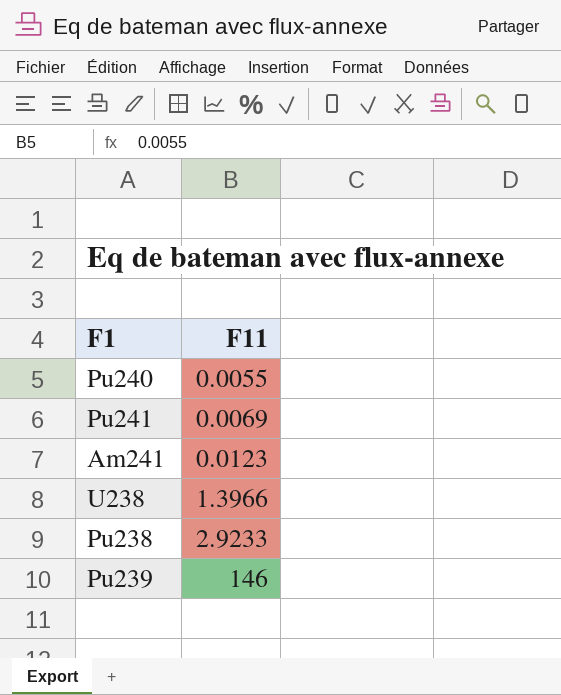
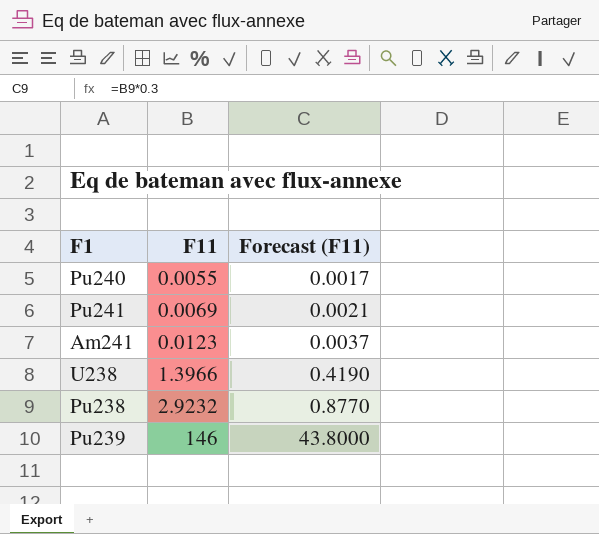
column Forecast (F11) | formula: none -> [F11] * 0.3
Pu238 | F11: 2.9233 -> 2.9232

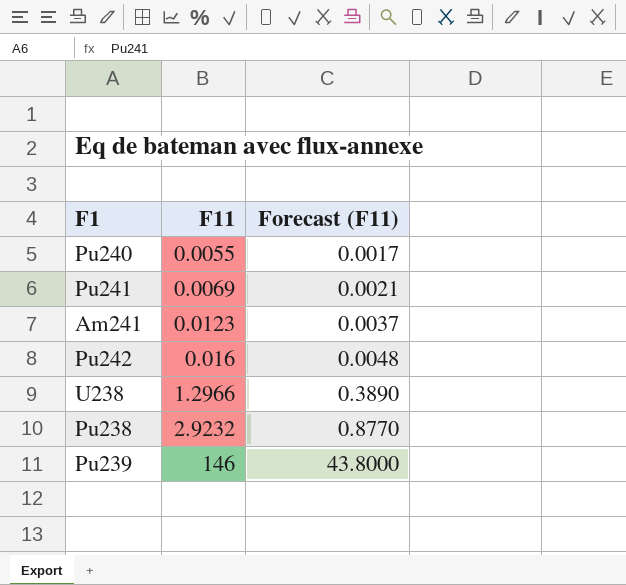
row Pu242: none -> 0.016 | 0.0048
U238 | F11: 1.3966 -> 1.2966
U238 | Forecast (F11): 0.4190 -> 0.3890

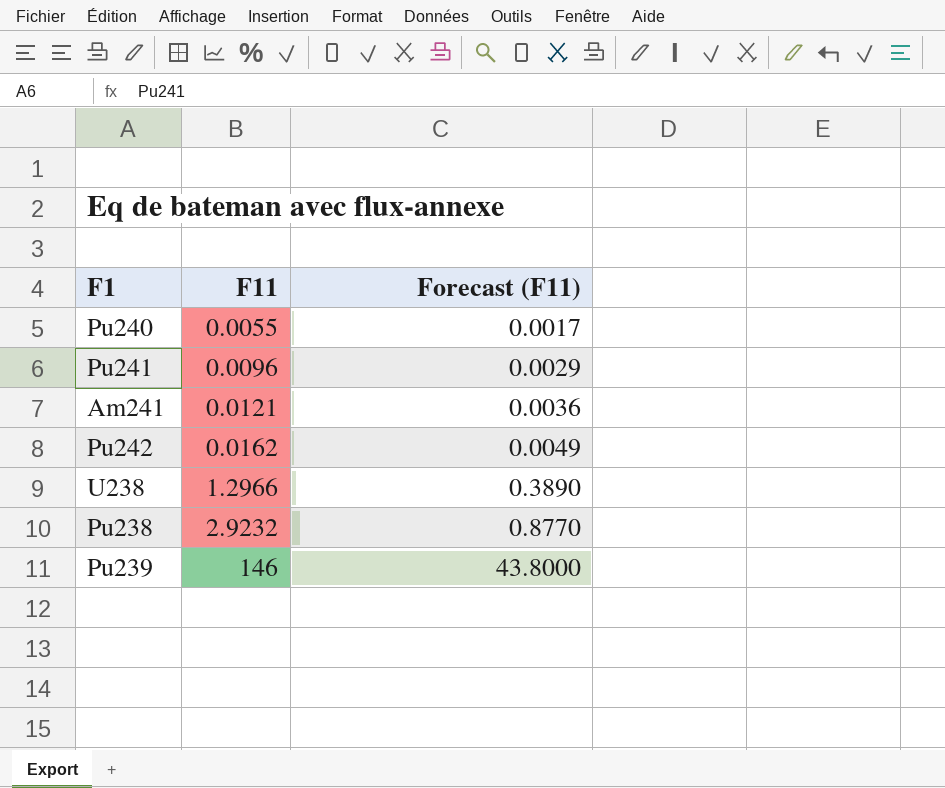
Pu241 | F11: 0.0069 -> 0.0096
Pu241 | Forecast (F11): 0.0021 -> 0.0029
Am241 | F11: 0.0123 -> 0.0121
Am241 | Forecast (F11): 0.0037 -> 0.0036
Pu242 | F11: 0.016 -> 0.0162
Pu242 | Forecast (F11): 0.0048 -> 0.0049

